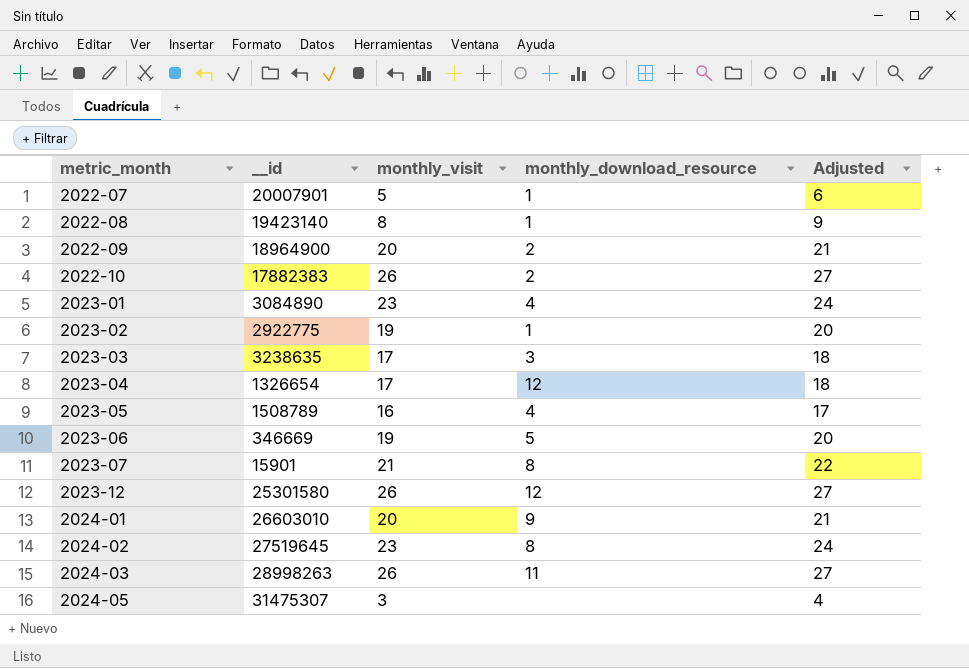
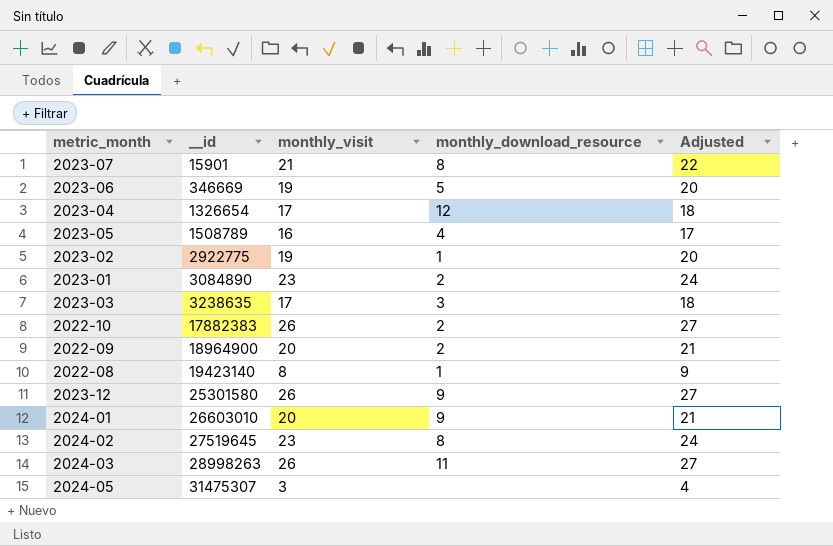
row order: metric_month ascending -> __id ascending
row 2022-07: 20007901 | 5 | 1 | 6 -> none
2023-01 | monthly_download_resource: 4 -> 2
2023-12 | monthly_download_resource: 12 -> 9

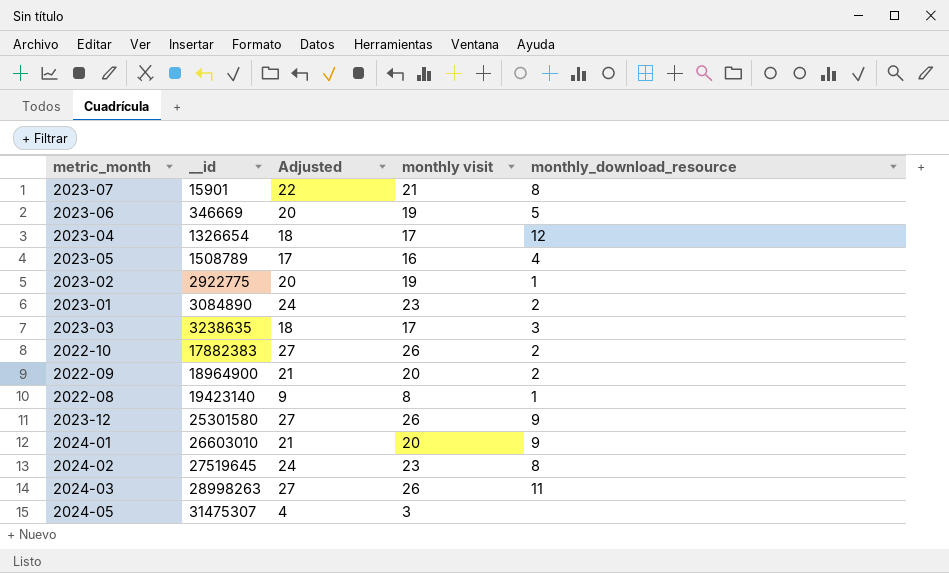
column Adjusted | position: 5 -> 3
column name: monthly_visit -> monthly visit

